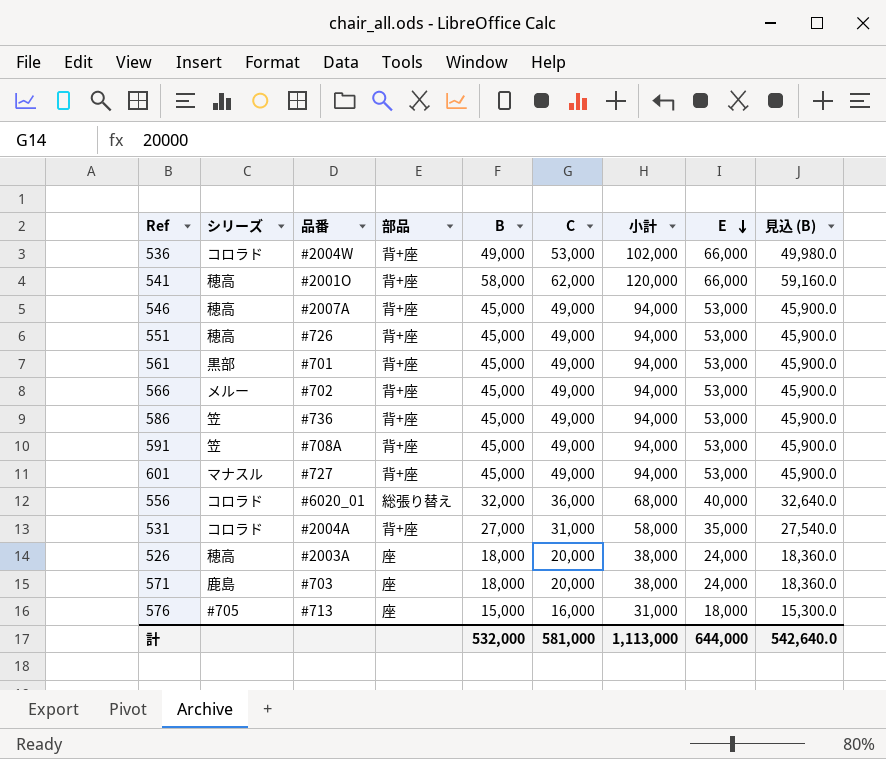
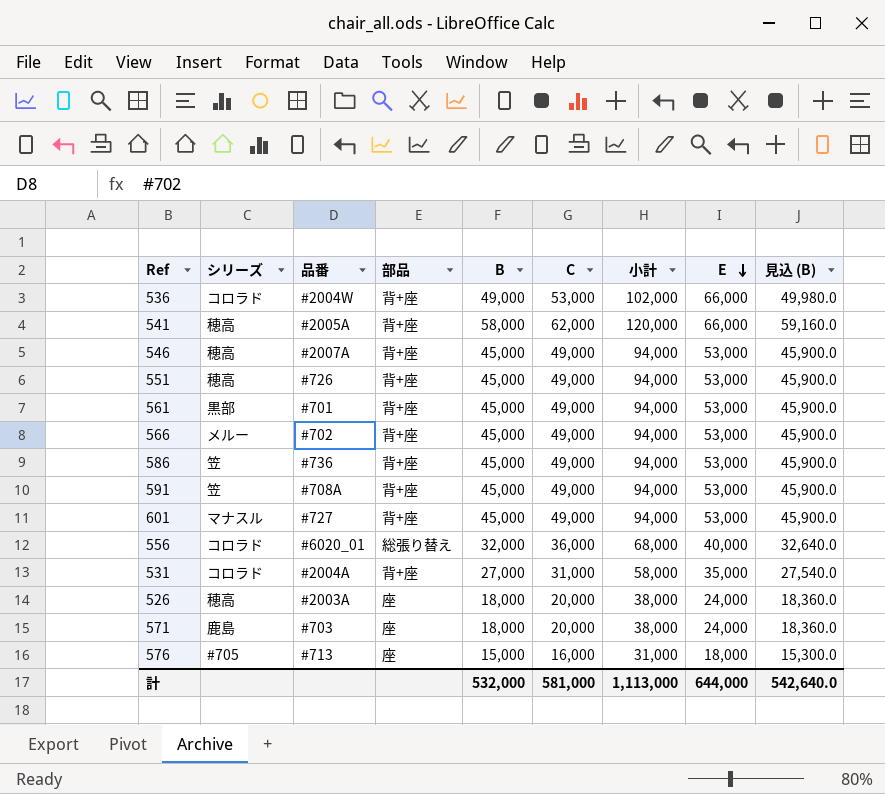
541 | 品番: #2001O -> #2005A

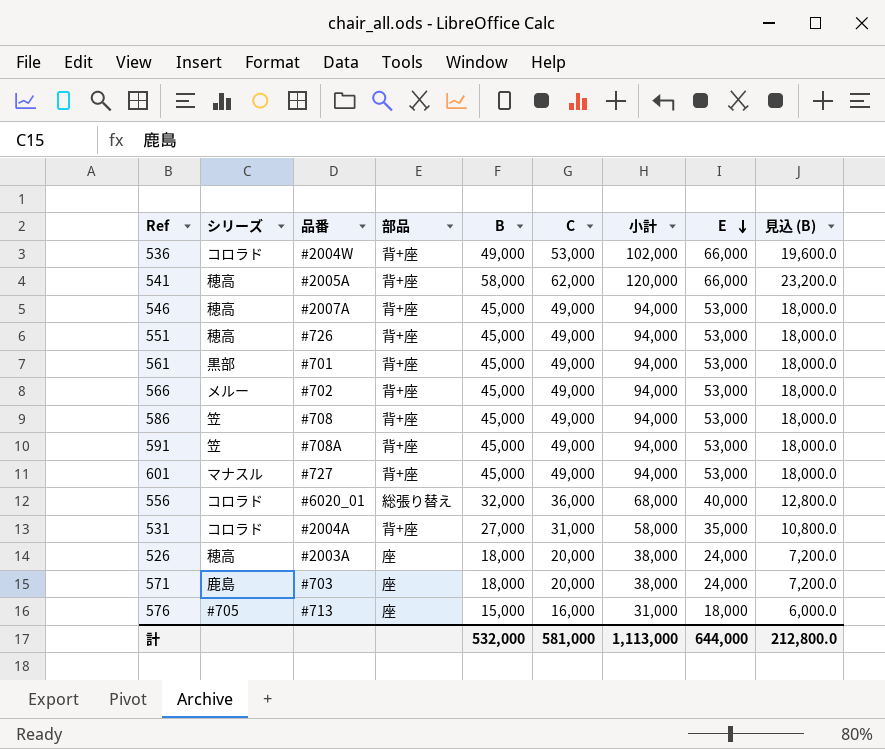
column 見込 (B) | formula: [B] * 1.02 -> [B] * 0.4
586 | 品番: #736 -> #708
計 | 見込 (B): 542,640.0 -> 212,800.0

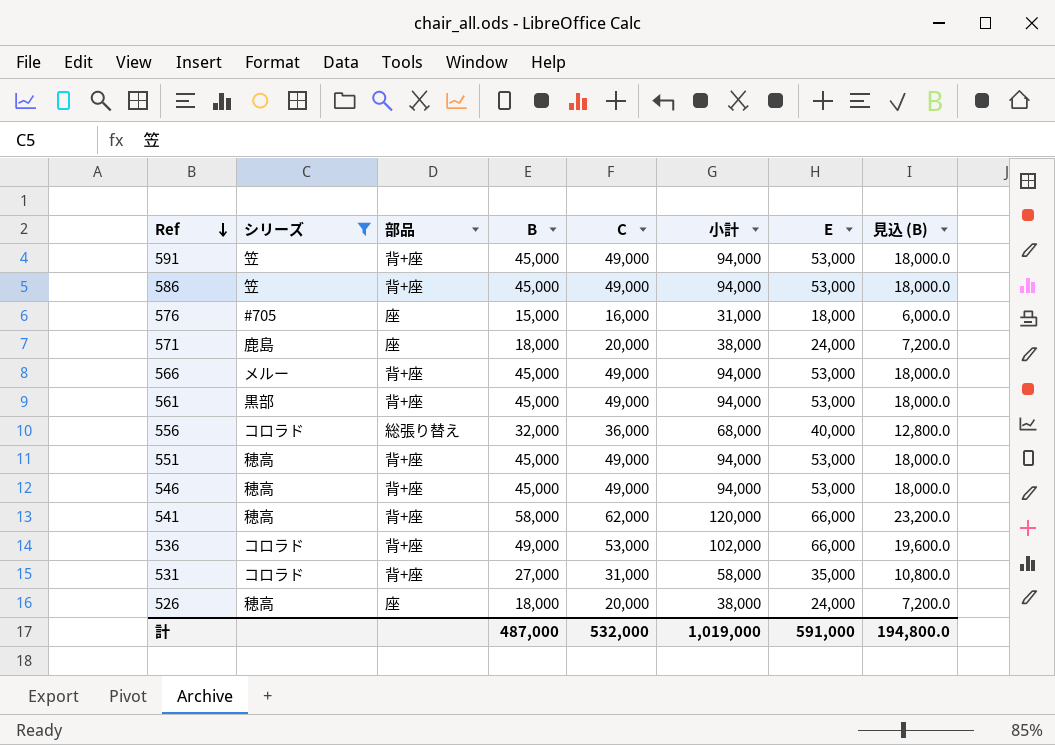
filter: none -> シリーズ != マナスル
row order: E descending -> Ref descending
column 品番 | position: 3 -> none
計 | B: 532,000 -> 487,000
計 | C: 581,000 -> 532,000
計 | 小計: 1,113,000 -> 1,019,000
計 | E: 644,000 -> 591,000
計 | 見込 (B): 212,800.0 -> 194,800.0

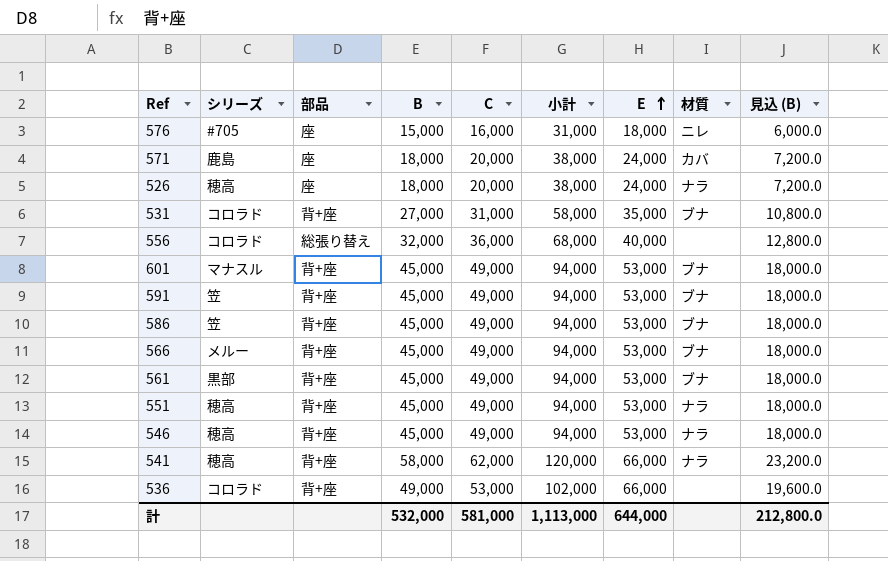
filter: シリーズ != マナスル -> none
row order: Ref descending -> E ascending
column 材質 | position: none -> 8
計 | B: 487,000 -> 532,000
計 | C: 532,000 -> 581,000
計 | 小計: 1,019,000 -> 1,113,000
計 | E: 591,000 -> 644,000
計 | 見込 (B): 194,800.0 -> 212,800.0

